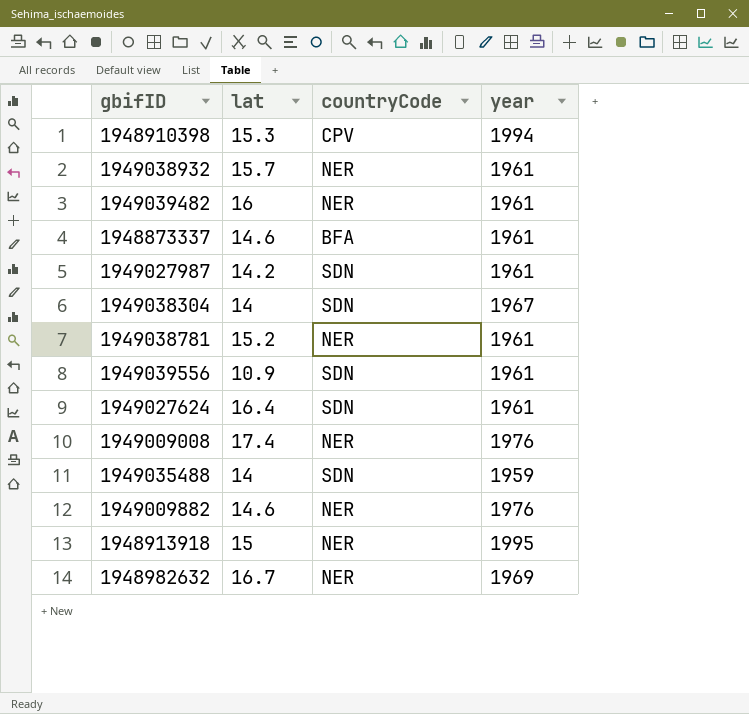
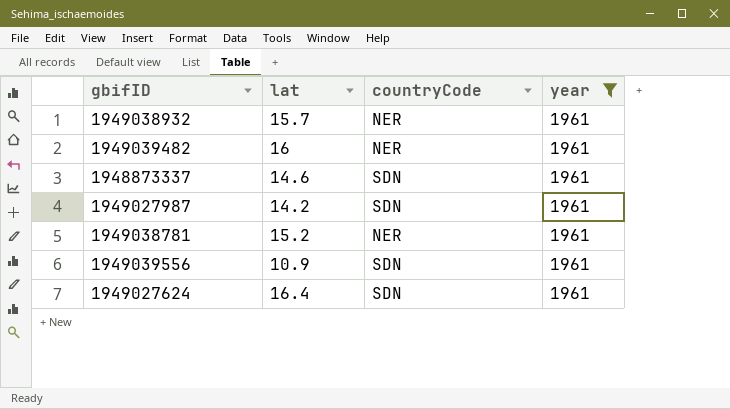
filter: none -> year = 1961
1948873337 | countryCode: BFA -> SDN

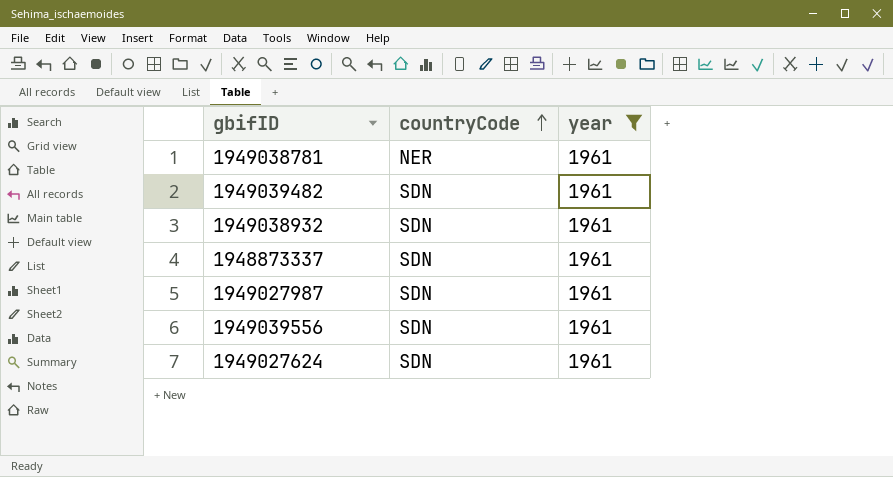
row order: none -> countryCode ascending
column lat | position: 2 -> none
1949039482 | countryCode: NER -> SDN
1949038932 | countryCode: NER -> SDN

